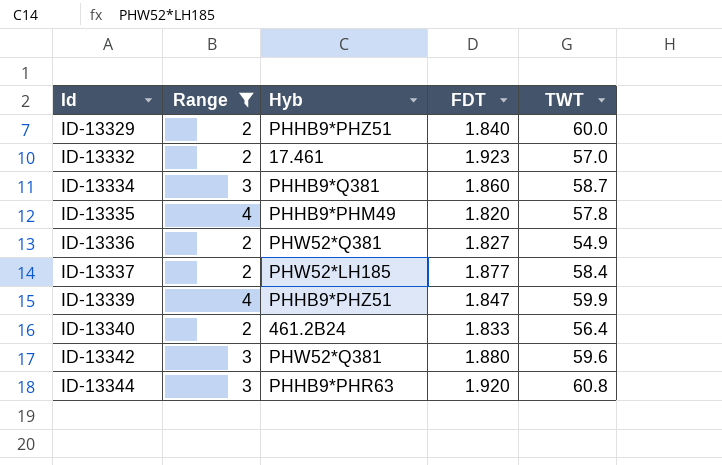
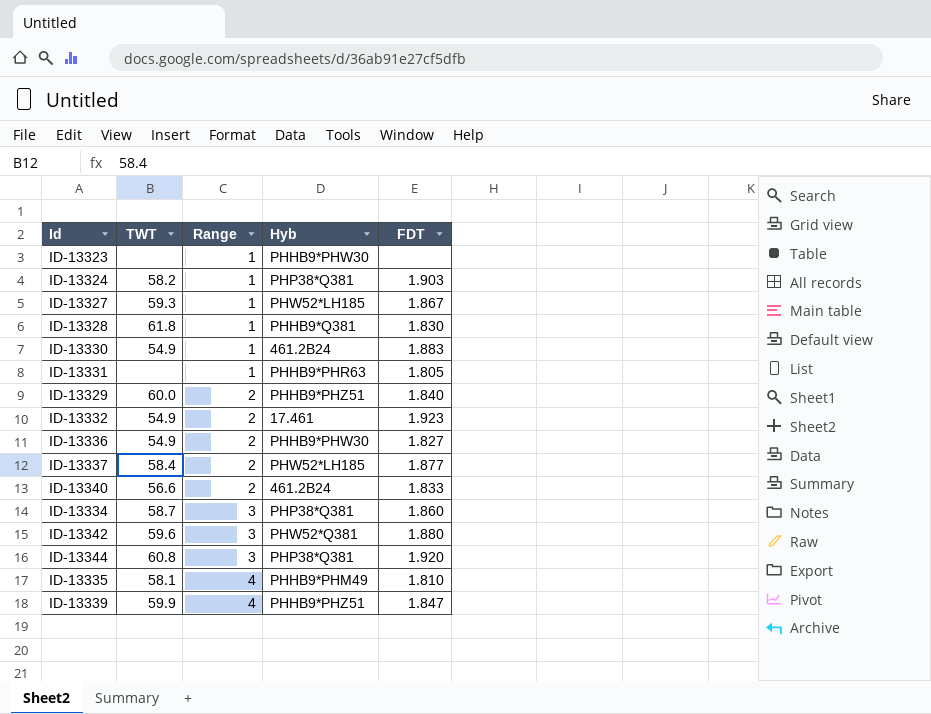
filter: Range != 1 -> none
row order: Id ascending -> Range ascending
column TWT | position: 5 -> 2
ID-13332 | TWT: 57.0 -> 54.9
ID-13336 | Hyb: PHW52*Q381 -> PHHB9*PHW30
ID-13340 | TWT: 56.4 -> 56.6
ID-13334 | Hyb: PHHB9*Q381 -> PHP38*Q381
ID-13344 | Hyb: PHHB9*PHR63 -> PHP38*Q381
ID-13335 | TWT: 57.8 -> 58.1
ID-13335 | FDT: 1.820 -> 1.810

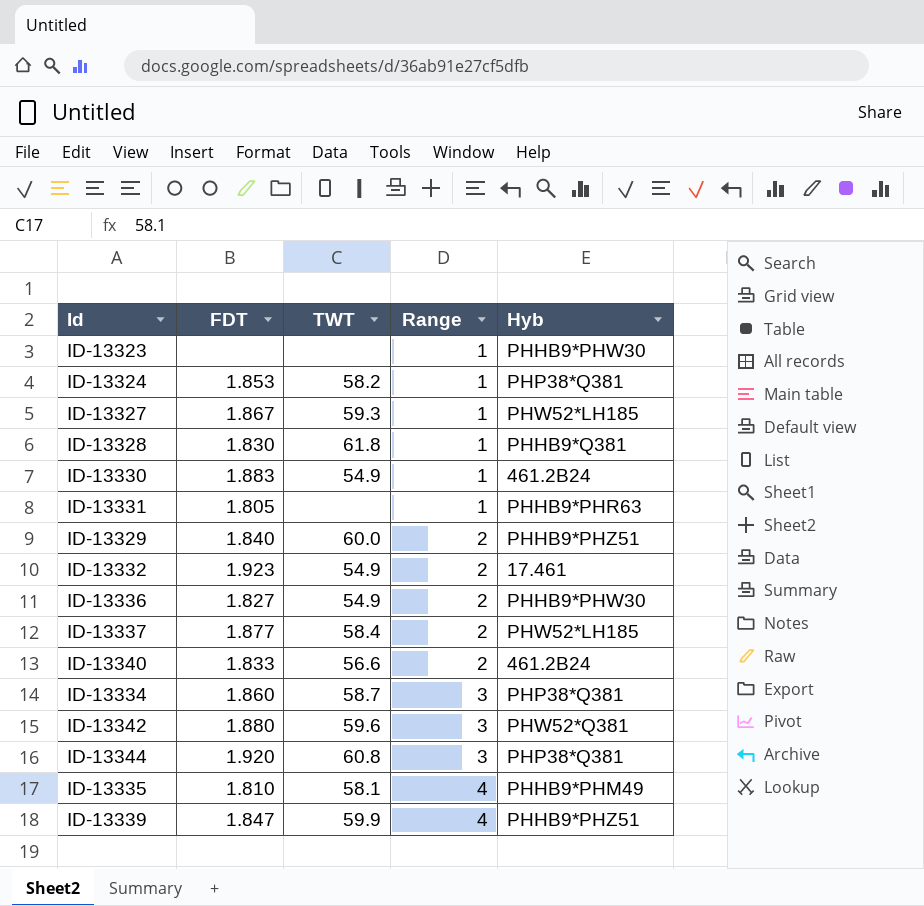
column FDT | position: 5 -> 2
ID-13324 | FDT: 1.903 -> 1.853

